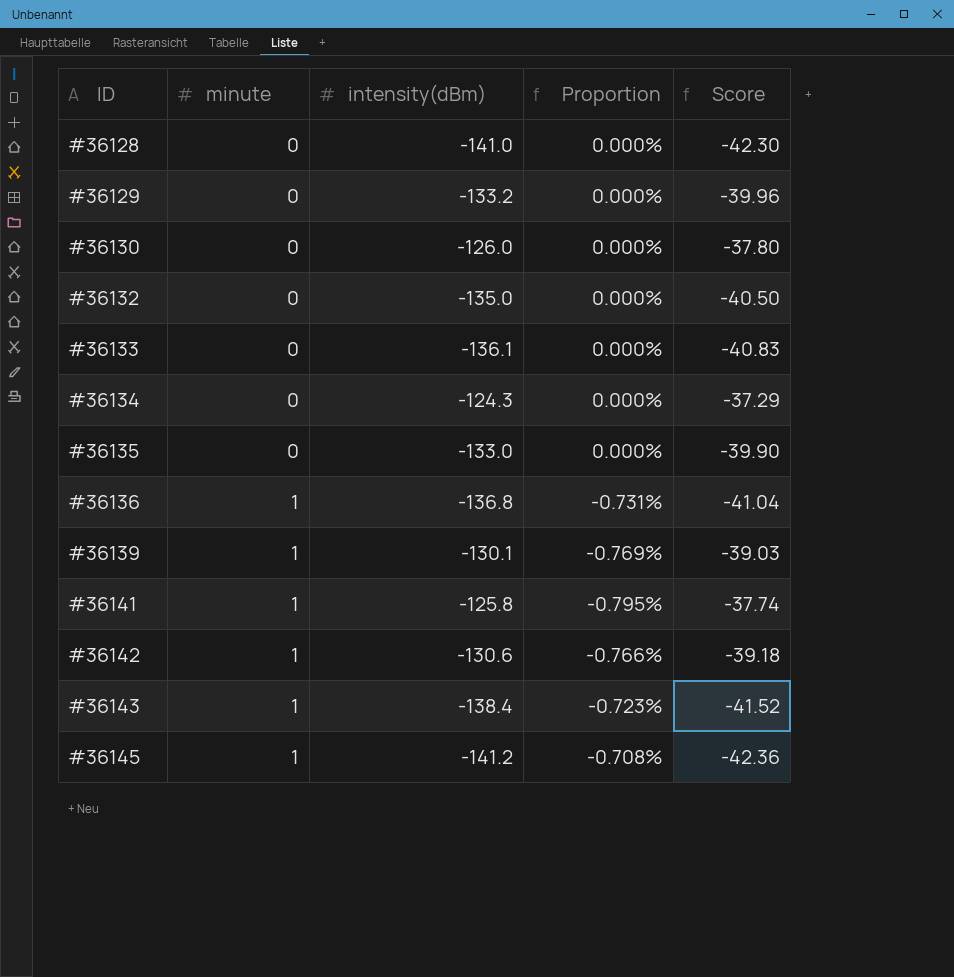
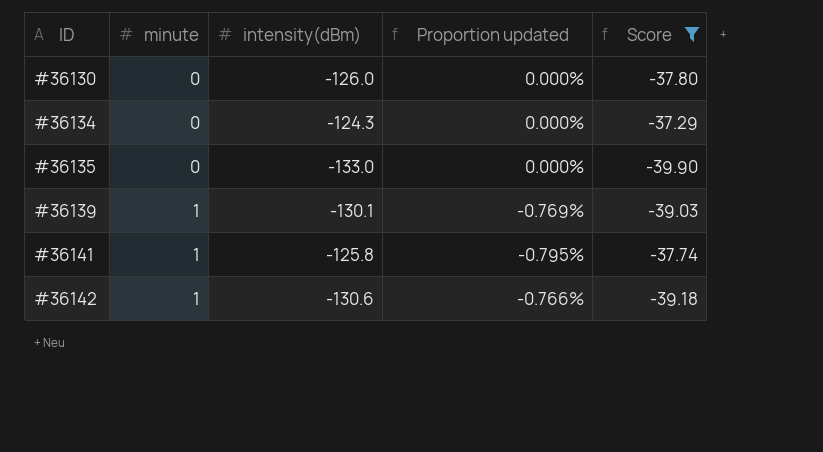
filter: none -> Score >= -39.90
column name: Proportion -> Proportion updated

